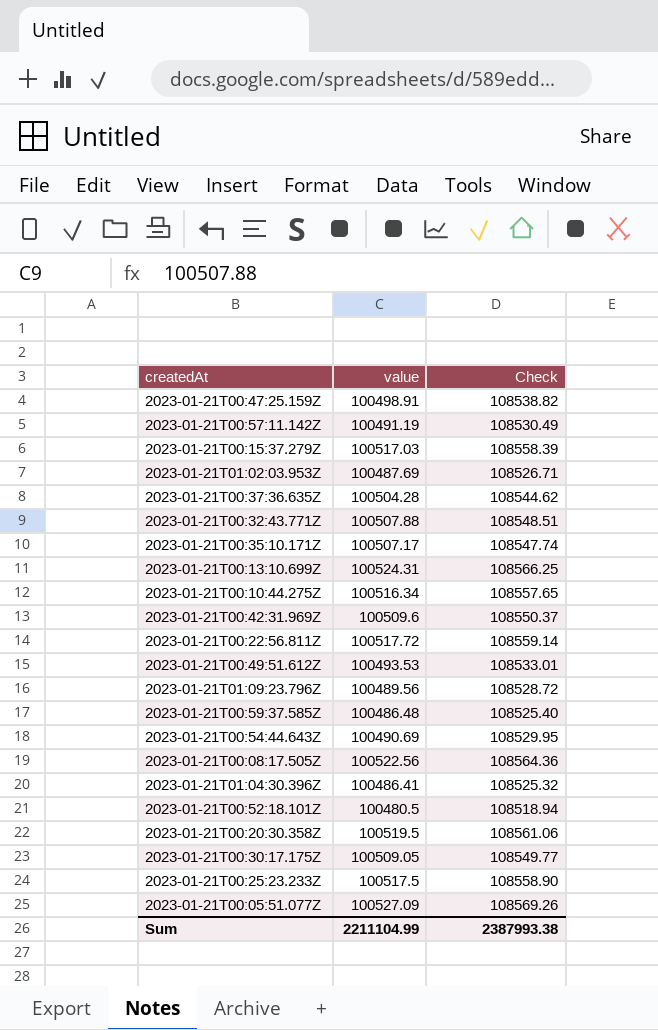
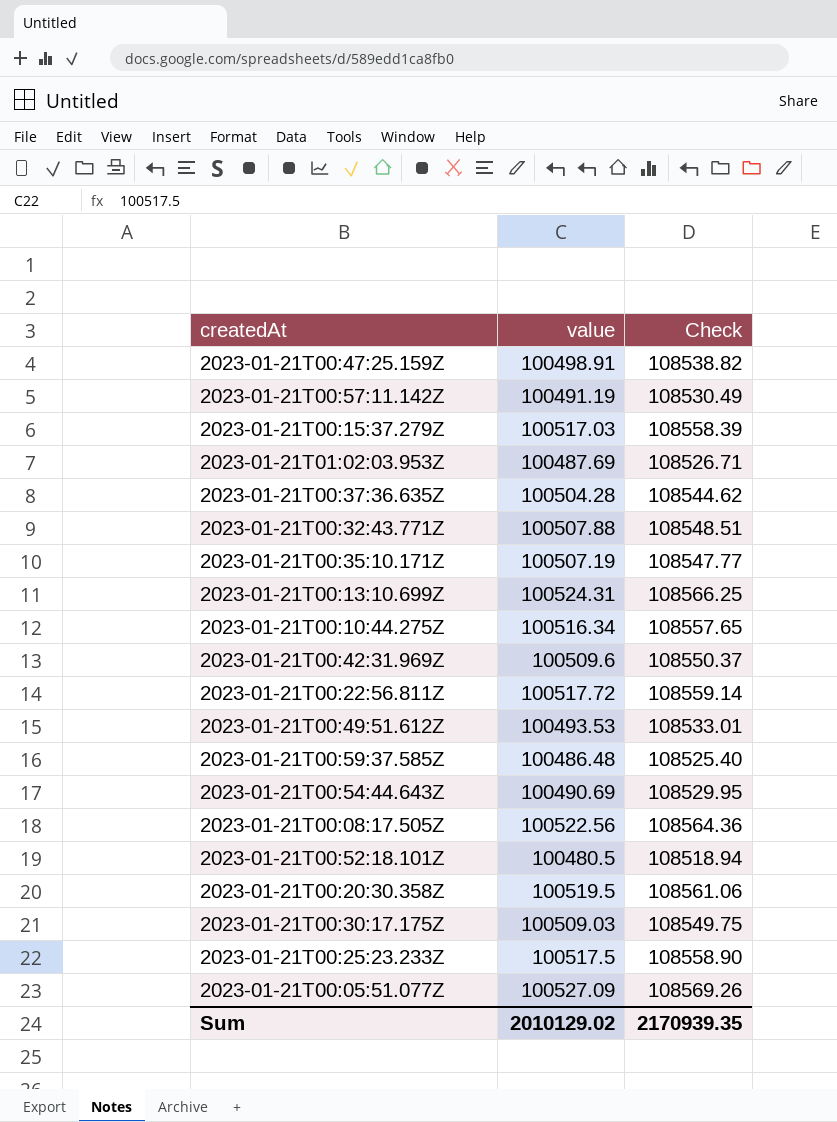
row 2023-01-21T01:09:23.796Z: 100489.56 | 108528.72 -> none
row 2023-01-21T01:04:30.396Z: 100486.41 | 108525.32 -> none
2023-01-21T00:35:10.171Z | value: 100507.17 -> 100507.19
2023-01-21T00:35:10.171Z | Check: 108547.74 -> 108547.77
2023-01-21T00:30:17.175Z | value: 100509.05 -> 100509.03
2023-01-21T00:30:17.175Z | Check: 108549.77 -> 108549.75
Sum | value: 2211104.99 -> 2010129.02
Sum | Check: 2387993.38 -> 2170939.35

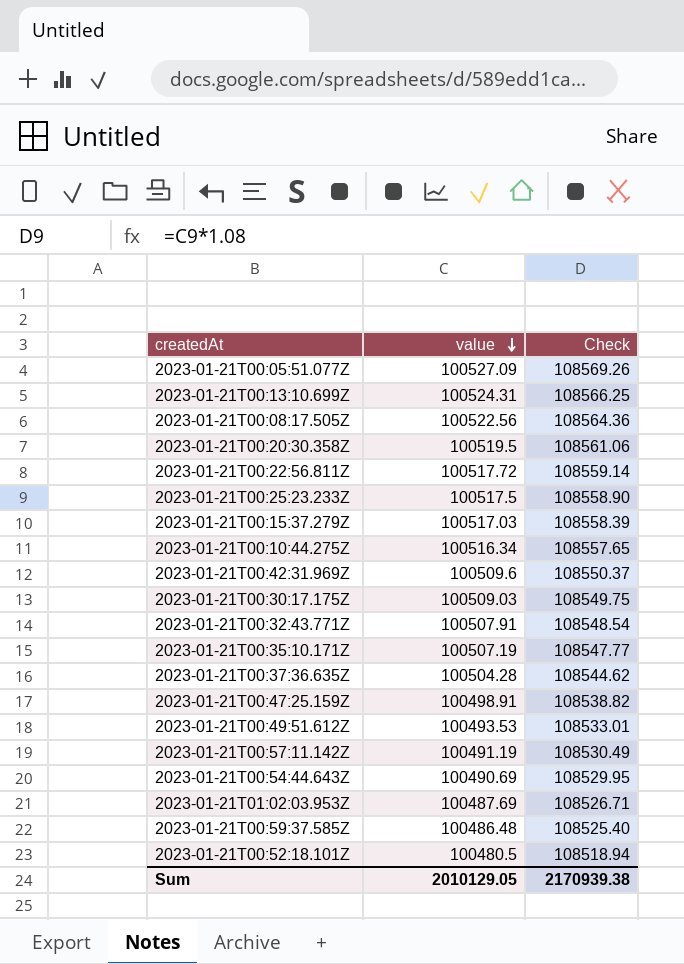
row order: none -> value descending
2023-01-21T00:32:43.771Z | value: 100507.88 -> 100507.91
2023-01-21T00:32:43.771Z | Check: 108548.51 -> 108548.54
Sum | value: 2010129.02 -> 2010129.05
Sum | Check: 2170939.35 -> 2170939.38

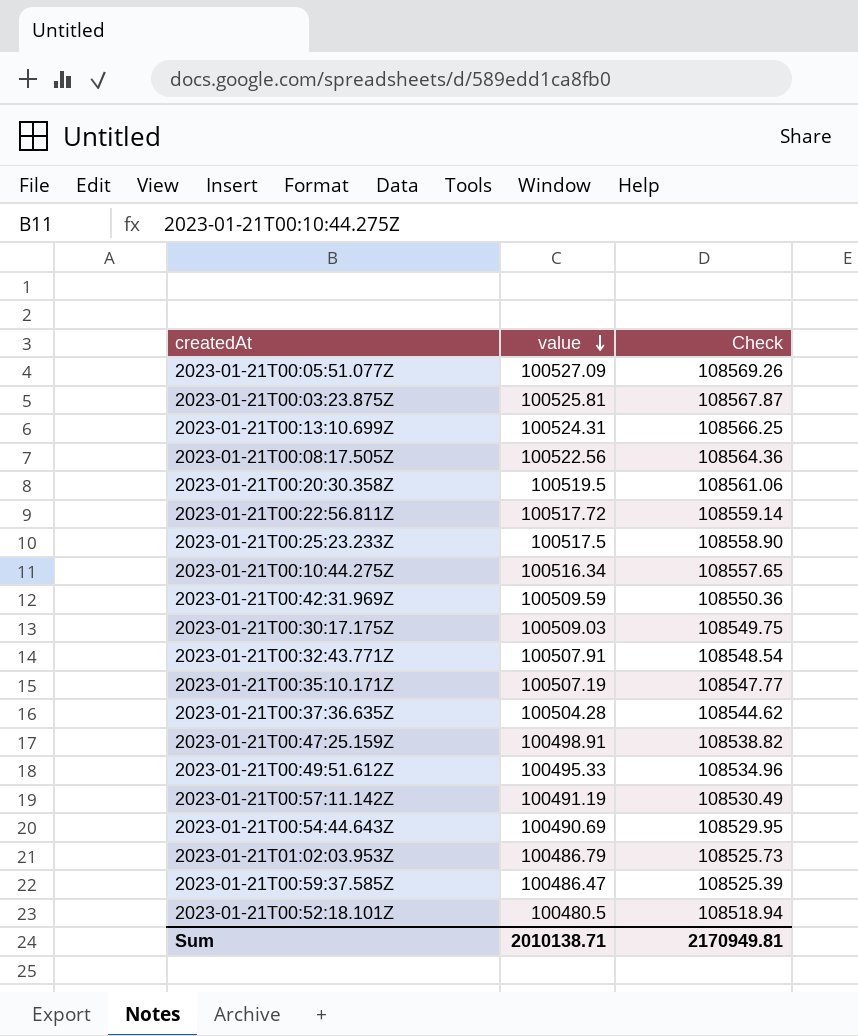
row 2023-01-21T00:15:37.279Z: 100517.03 | 108558.39 -> none
row 2023-01-21T00:03:23.875Z: none -> 100525.81 | 108567.87
2023-01-21T00:42:31.969Z | value: 100509.6 -> 100509.59
2023-01-21T00:42:31.969Z | Check: 108550.37 -> 108550.36
2023-01-21T00:49:51.612Z | value: 100493.53 -> 100495.33
2023-01-21T00:49:51.612Z | Check: 108533.01 -> 108534.96
2023-01-21T01:02:03.953Z | value: 100487.69 -> 100486.79
2023-01-21T01:02:03.953Z | Check: 108526.71 -> 108525.73
2023-01-21T00:59:37.585Z | value: 100486.48 -> 100486.47
2023-01-21T00:59:37.585Z | Check: 108525.40 -> 108525.39
Sum | value: 2010129.05 -> 2010138.71
Sum | Check: 2170939.38 -> 2170949.81

